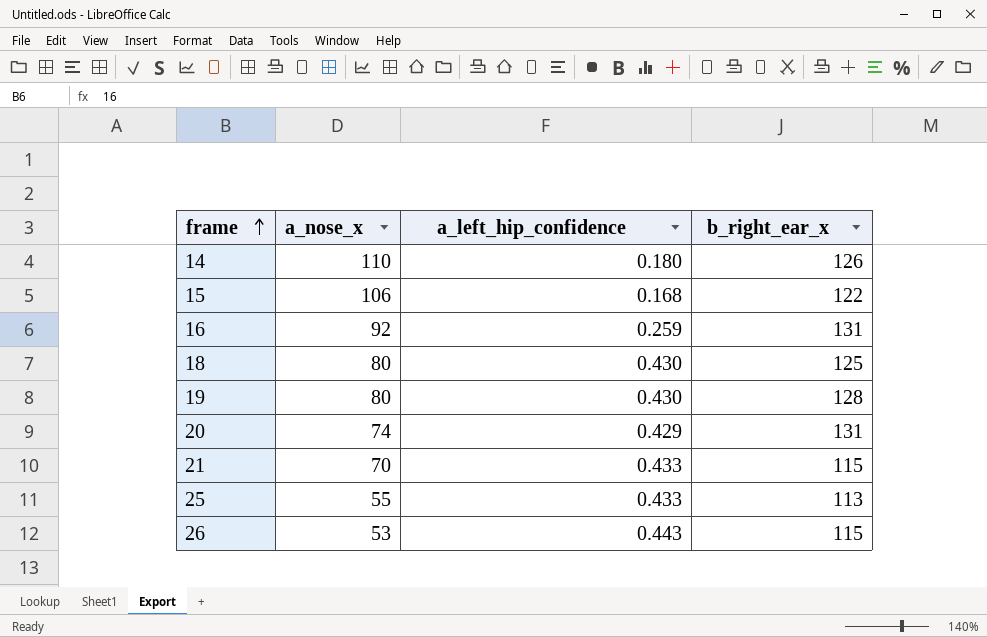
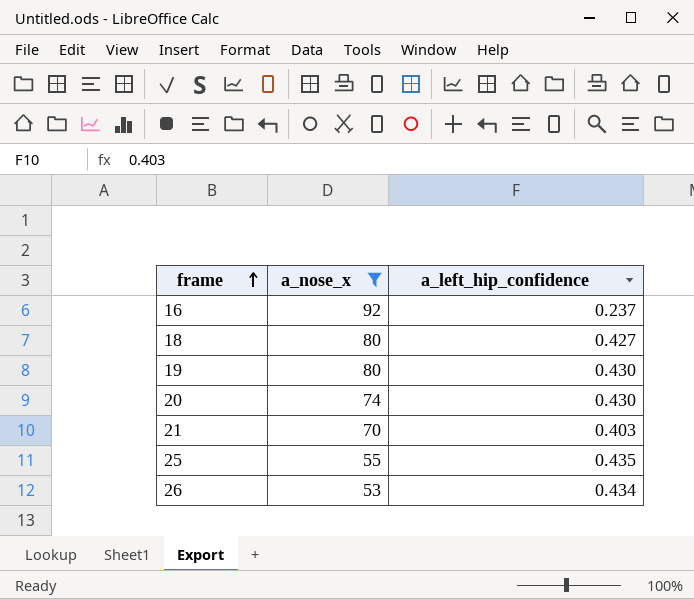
filter: none -> a_nose_x <= 92
column b_right_ear_x | position: 4 -> none
16 | a_left_hip_confidence: 0.259 -> 0.237
18 | a_left_hip_confidence: 0.430 -> 0.427
20 | a_left_hip_confidence: 0.429 -> 0.430
21 | a_left_hip_confidence: 0.433 -> 0.403
25 | a_left_hip_confidence: 0.433 -> 0.435
26 | a_left_hip_confidence: 0.443 -> 0.434

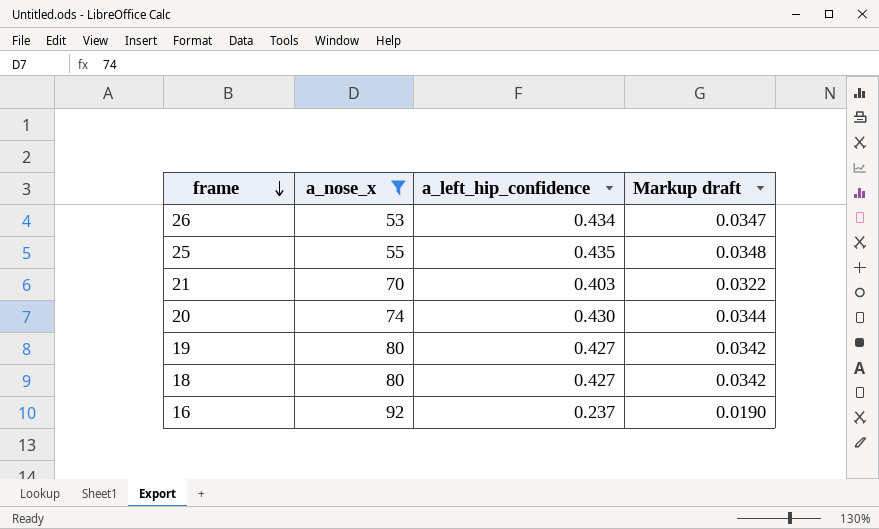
row order: frame ascending -> frame descending
column Markup draft | formula: none -> [a_left_hip_confidence] * 0.08
19 | a_left_hip_confidence: 0.430 -> 0.427

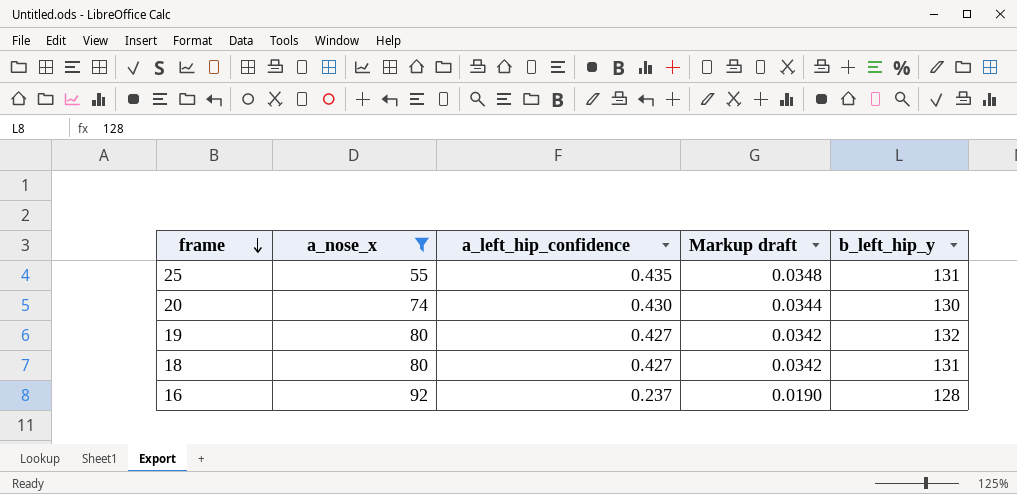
column b_left_hip_y | position: none -> 5
row 26: 53 | 0.434 | 0.0347 -> none
row 21: 70 | 0.403 | 0.0322 -> none

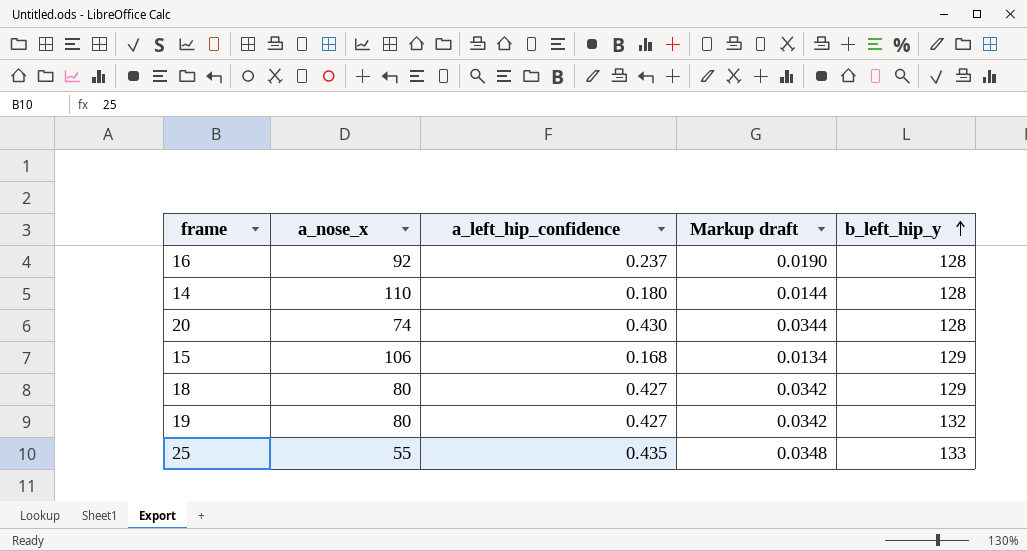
filter: a_nose_x <= 92 -> none
row order: frame descending -> b_left_hip_y ascending
20 | b_left_hip_y: 130 -> 128
18 | b_left_hip_y: 131 -> 129
25 | b_left_hip_y: 131 -> 133

